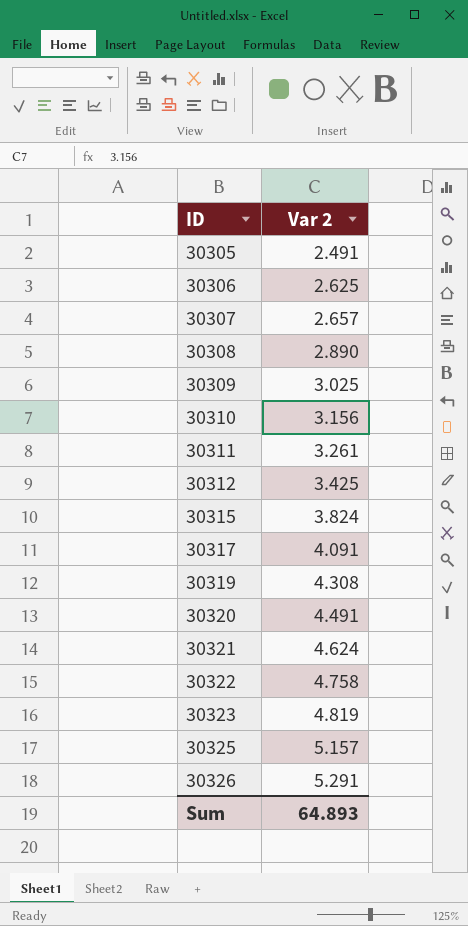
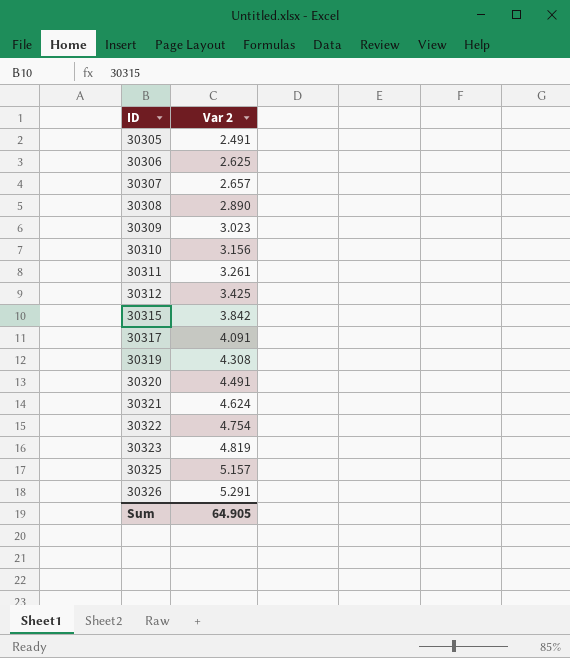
30309 | Var 2: 3.025 -> 3.023
30315 | Var 2: 3.824 -> 3.842
30322 | Var 2: 4.758 -> 4.754
Sum | Var 2: 64.893 -> 64.905

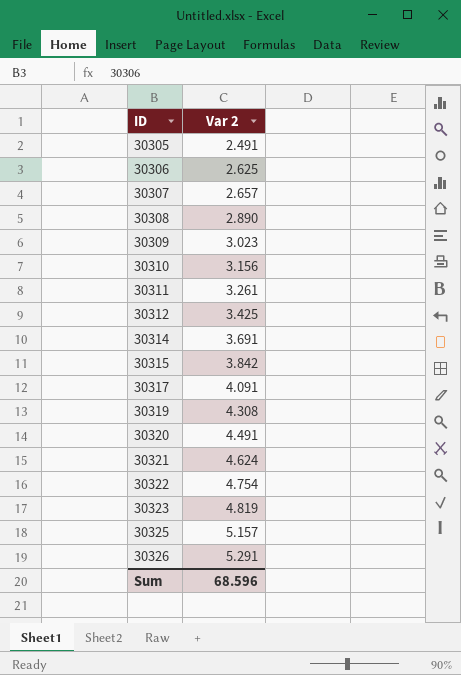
row 30314: none -> 3.691
Sum | Var 2: 64.905 -> 68.596

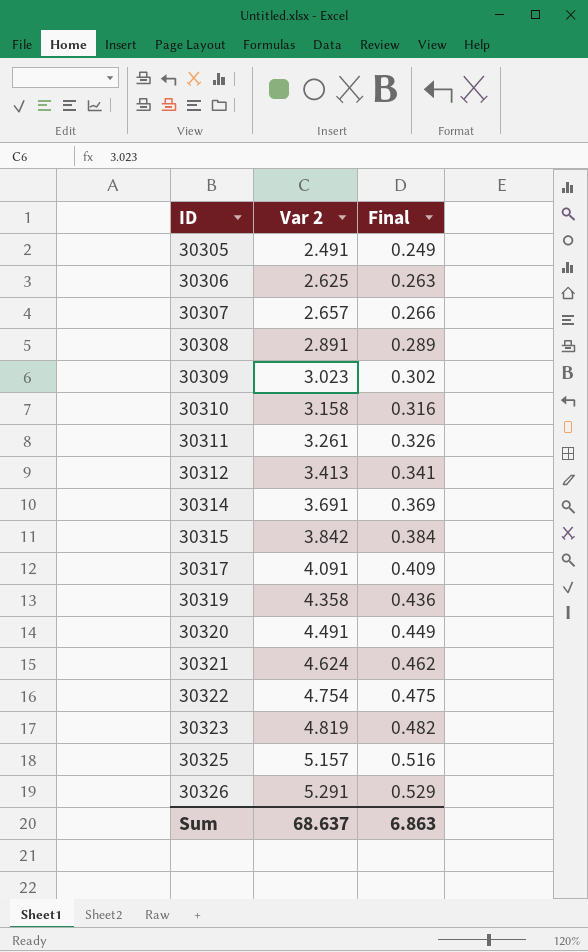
column Final | formula: none -> [Var 2] * 0.1
30308 | Var 2: 2.890 -> 2.891
30310 | Var 2: 3.156 -> 3.158
30312 | Var 2: 3.425 -> 3.413
30319 | Var 2: 4.308 -> 4.358
Sum | Var 2: 68.596 -> 68.637

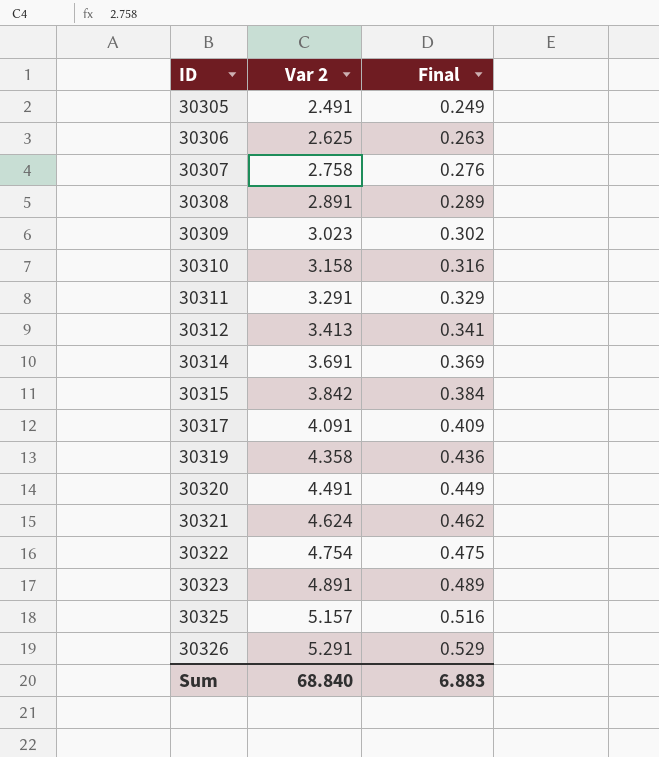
30307 | Var 2: 2.657 -> 2.758
30307 | Final: 0.266 -> 0.276
30311 | Var 2: 3.261 -> 3.291
30311 | Final: 0.326 -> 0.329
30323 | Var 2: 4.819 -> 4.891
30323 | Final: 0.482 -> 0.489
Sum | Var 2: 68.637 -> 68.840
Sum | Final: 6.863 -> 6.883

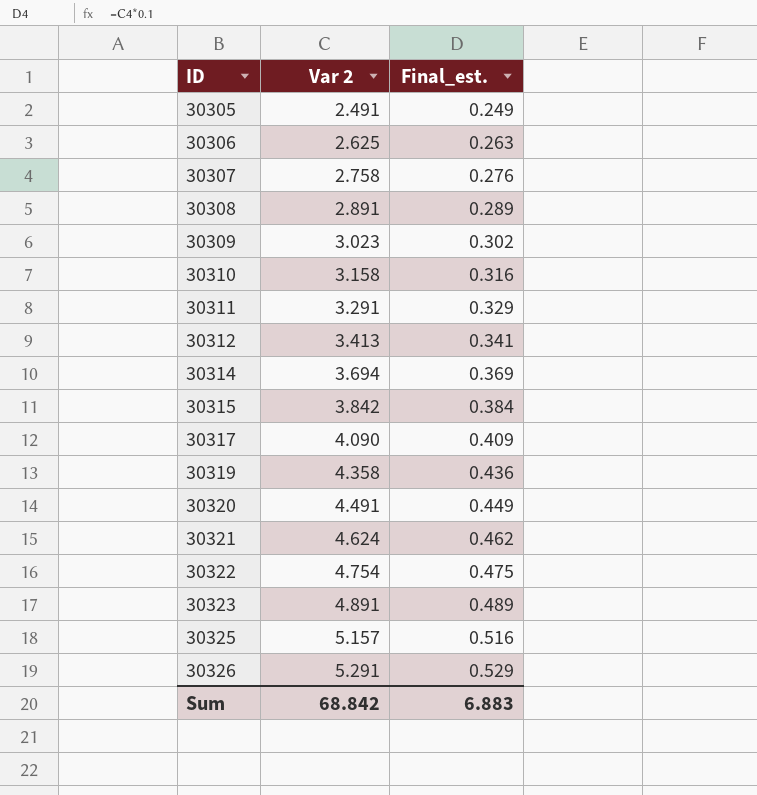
column name: Final -> Final_est.
30314 | Var 2: 3.691 -> 3.694
30317 | Var 2: 4.091 -> 4.090
Sum | Var 2: 68.840 -> 68.842

